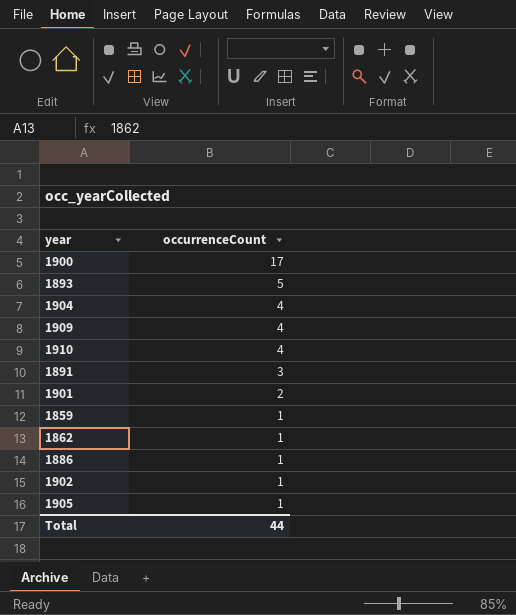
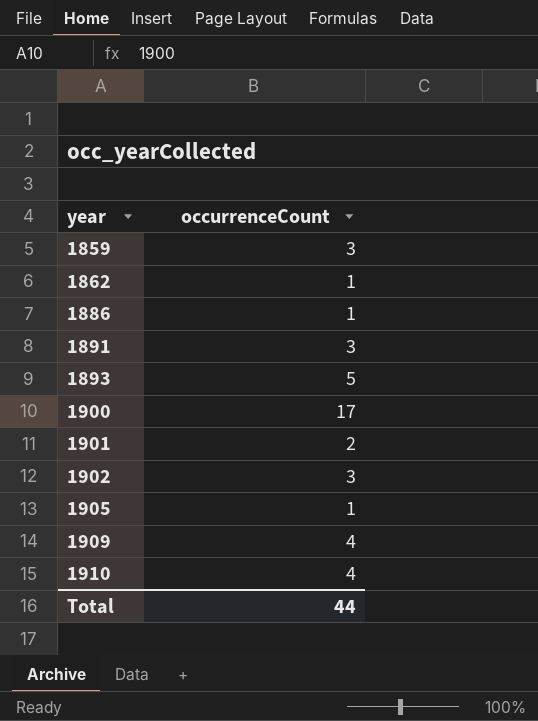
row order: occurrenceCount descending -> year ascending
row 1904: 4 -> none
1859 | occurrenceCount: 1 -> 3
1902 | occurrenceCount: 1 -> 3

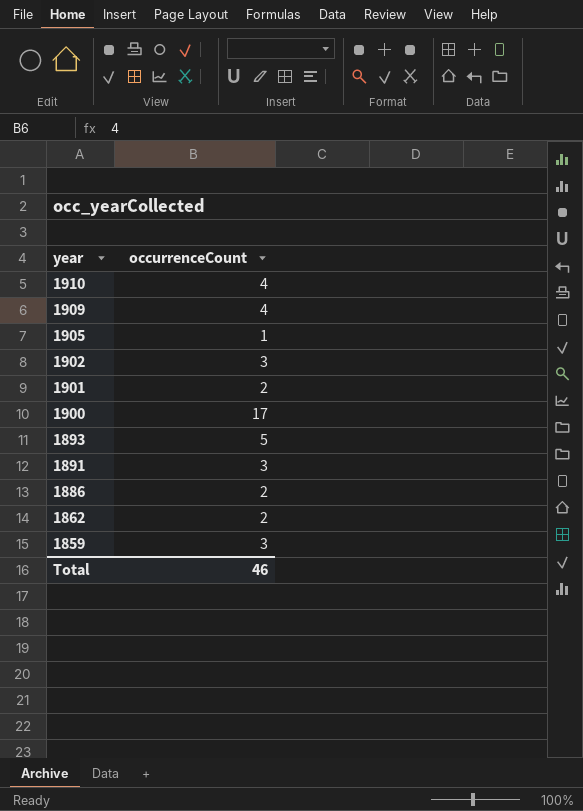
row order: year ascending -> year descending
1886 | occurrenceCount: 1 -> 2
1862 | occurrenceCount: 1 -> 2
Total | occurrenceCount: 44 -> 46

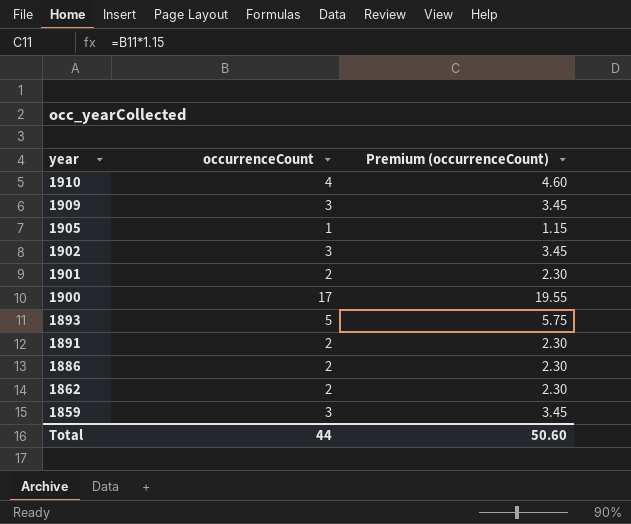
column Premium (occurrenceCount) | formula: none -> [occurrenceCount] * 1.15
1909 | occurrenceCount: 4 -> 3
1891 | occurrenceCount: 3 -> 2
Total | occurrenceCount: 46 -> 44

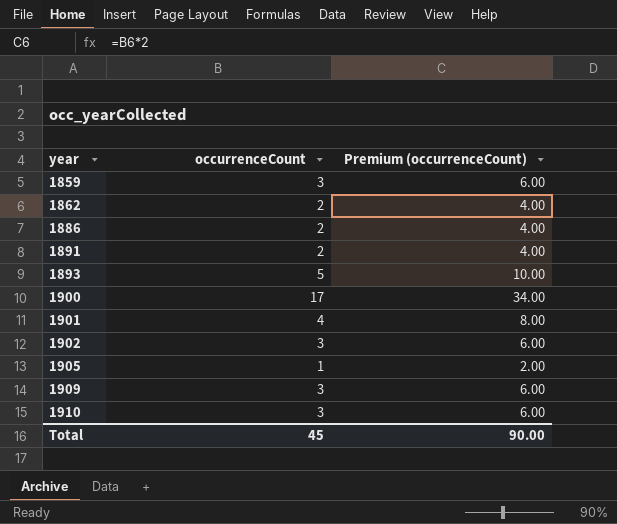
row order: year descending -> year ascending
column Premium (occurrenceCount) | formula: [occurrenceCount] * 1.15 -> [occurrenceCount] * 2
1901 | occurrenceCount: 2 -> 4
1910 | occurrenceCount: 4 -> 3
Total | occurrenceCount: 44 -> 45
Total | Premium (occurrenceCount): 50.60 -> 90.00

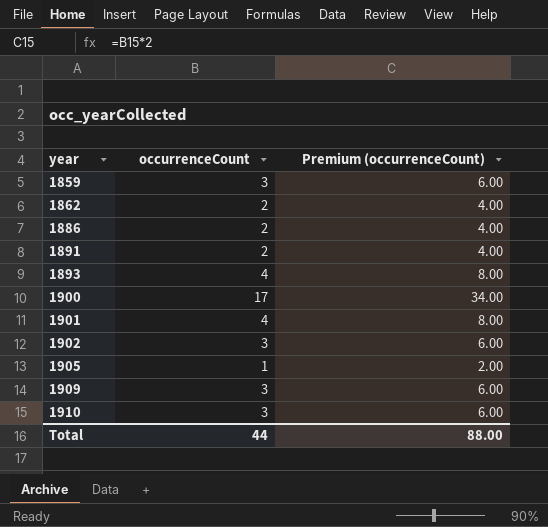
1893 | occurrenceCount: 5 -> 4
1893 | Premium (occurrenceCount): 10.00 -> 8.00
Total | occurrenceCount: 45 -> 44
Total | Premium (occurrenceCount): 90.00 -> 88.00

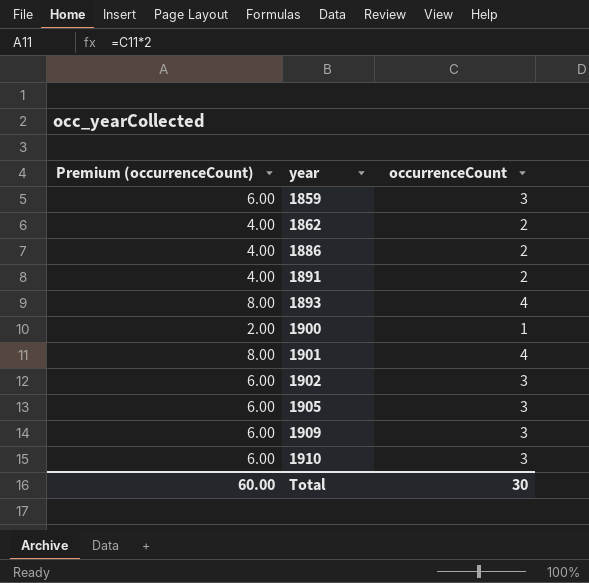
column Premium (occurrenceCount) | position: 3 -> 1
1900 | Premium (occurrenceCount): 34.00 -> 2.00
1900 | occurrenceCount: 17 -> 1
1905 | Premium (occurrenceCount): 2.00 -> 6.00
1905 | occurrenceCount: 1 -> 3
Total | Premium (occurrenceCount): 88.00 -> 60.00
Total | occurrenceCount: 44 -> 30

